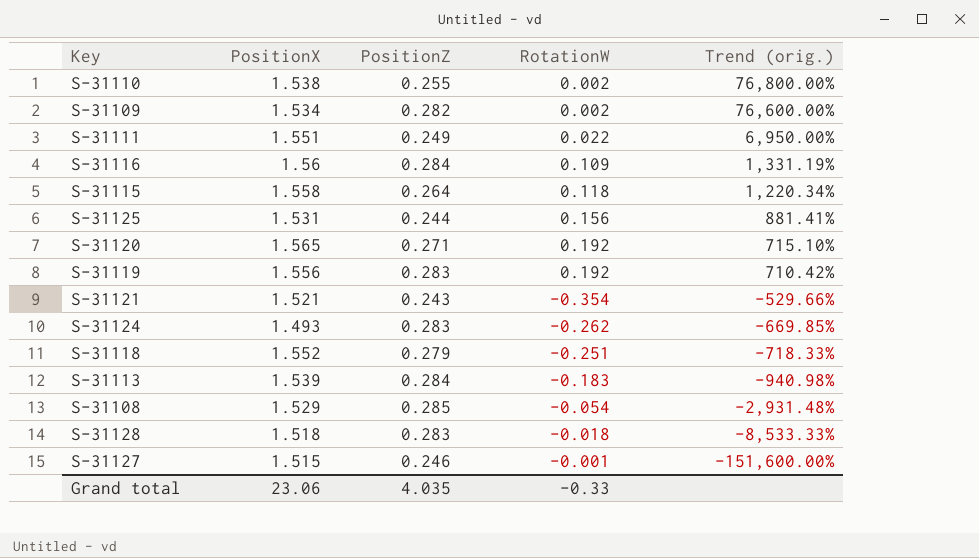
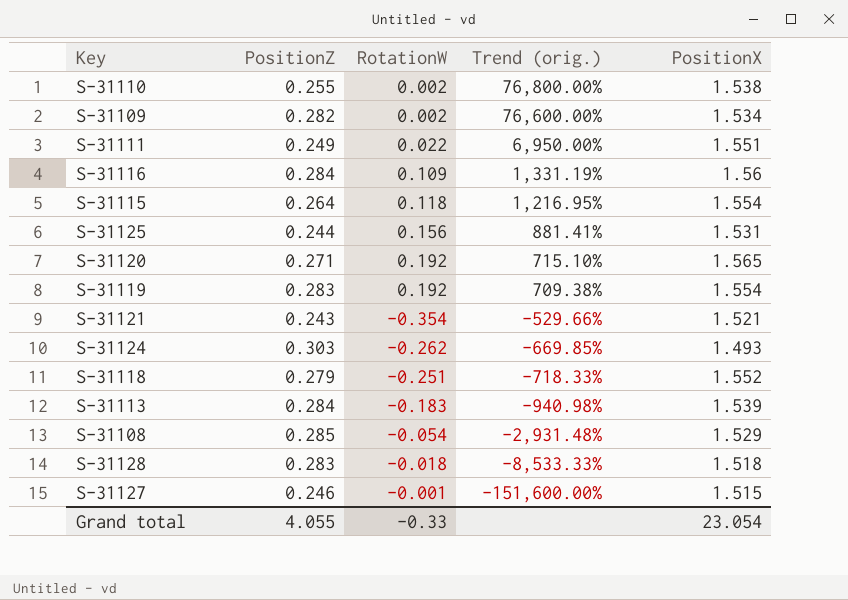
column PositionX | position: 2 -> 5
S-31115 | Trend (orig.): 1,220.34% -> 1,216.95%
S-31115 | PositionX: 1.558 -> 1.554
S-31119 | Trend (orig.): 710.42% -> 709.38%
S-31119 | PositionX: 1.556 -> 1.554
S-31124 | PositionZ: 0.283 -> 0.303
Grand total | PositionZ: 4.035 -> 4.055
Grand total | PositionX: 23.06 -> 23.054

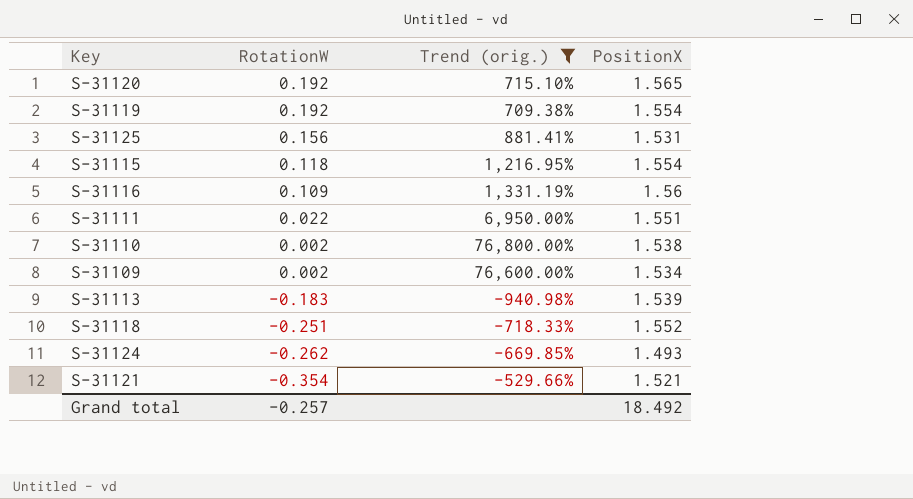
filter: none -> Trend (orig.) >= -940.98%
row order: Trend (orig.) descending -> RotationW descending
column PositionZ | position: 2 -> none
Grand total | RotationW: -0.33 -> -0.257
Grand total | PositionX: 23.054 -> 18.492

